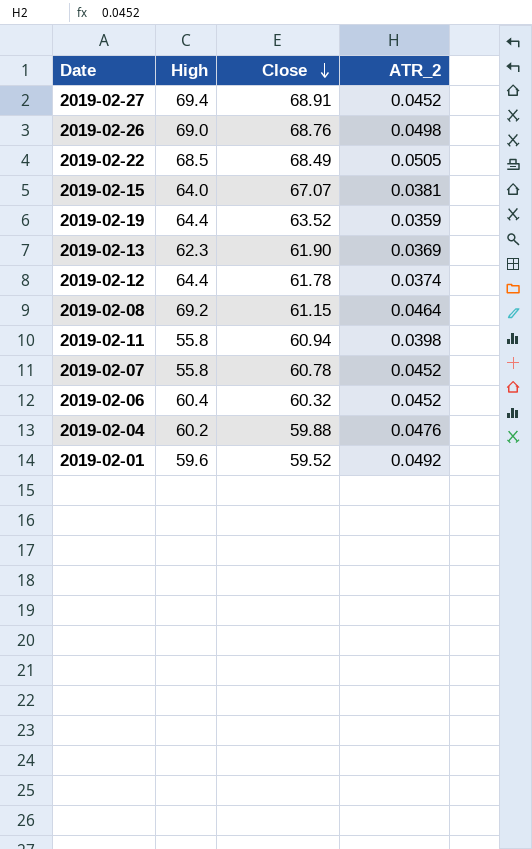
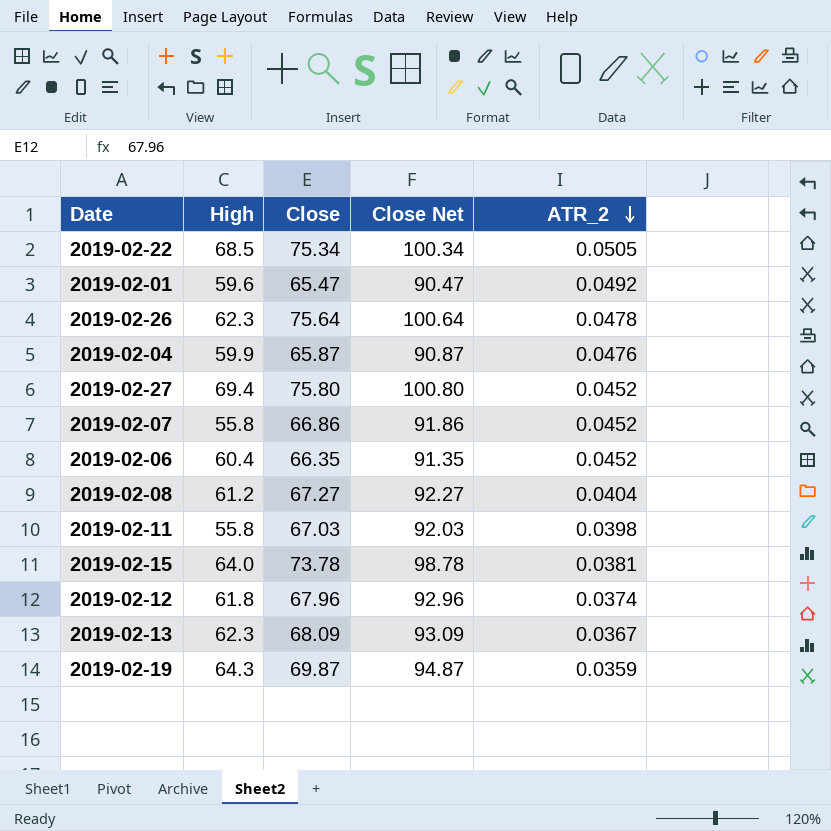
row order: Close descending -> ATR_2 descending
column Close Net | formula: none -> [Close] + 25
2019-02-22 | Close: 68.49 -> 75.34
2019-02-01 | Close: 59.52 -> 65.47
2019-02-26 | High: 69.0 -> 62.3
2019-02-26 | Close: 68.76 -> 75.64
2019-02-26 | ATR_2: 0.0498 -> 0.0478
2019-02-04 | High: 60.2 -> 59.9
2019-02-04 | Close: 59.88 -> 65.87
2019-02-27 | Close: 68.91 -> 75.80
2019-02-07 | Close: 60.78 -> 66.86
2019-02-06 | Close: 60.32 -> 66.35
2019-02-08 | High: 69.2 -> 61.2
2019-02-08 | Close: 61.15 -> 67.27
2019-02-08 | ATR_2: 0.0464 -> 0.0404
2019-02-11 | Close: 60.94 -> 67.03
2019-02-15 | Close: 67.07 -> 73.78
2019-02-12 | High: 64.4 -> 61.8
2019-02-12 | Close: 61.78 -> 67.96
2019-02-13 | Close: 61.90 -> 68.09
2019-02-13 | ATR_2: 0.0369 -> 0.0367
2019-02-19 | High: 64.4 -> 64.3
2019-02-19 | Close: 63.52 -> 69.87

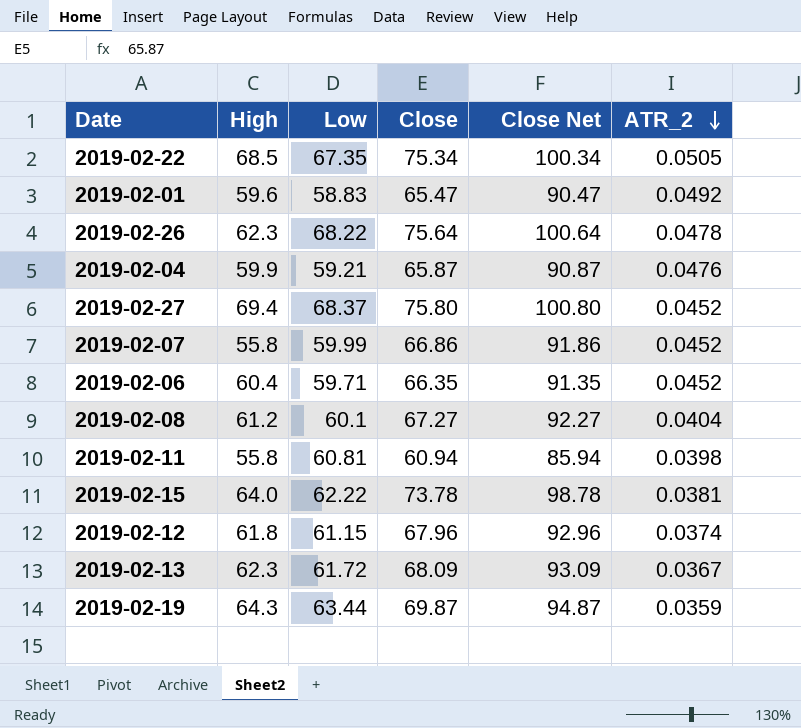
column Low | position: none -> 3
2019-02-11 | Close: 67.03 -> 60.94
2019-02-11 | Close Net: 92.03 -> 85.94

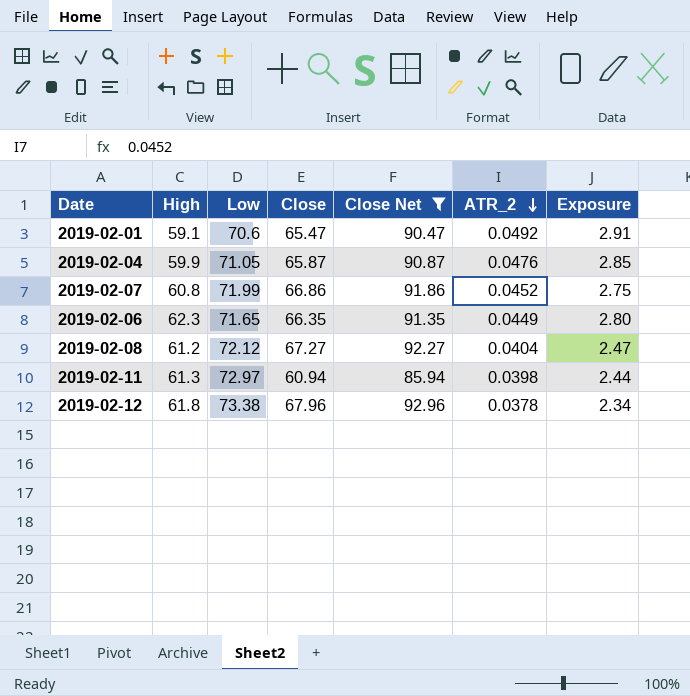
filter: none -> Close Net <= 92.96
column Exposure | formula: none -> [High] * [ATR_2]
2019-02-01 | High: 59.6 -> 59.1
2019-02-01 | Low: 58.83 -> 70.6
2019-02-04 | Low: 59.21 -> 71.05
2019-02-07 | High: 55.8 -> 60.8
2019-02-07 | Low: 59.99 -> 71.99
2019-02-06 | High: 60.4 -> 62.3
2019-02-06 | Low: 59.71 -> 71.65
2019-02-06 | ATR_2: 0.0452 -> 0.0449
2019-02-08 | Low: 60.1 -> 72.12
2019-02-11 | High: 55.8 -> 61.3
2019-02-11 | Low: 60.81 -> 72.97
2019-02-12 | Low: 61.15 -> 73.38
2019-02-12 | ATR_2: 0.0374 -> 0.0378

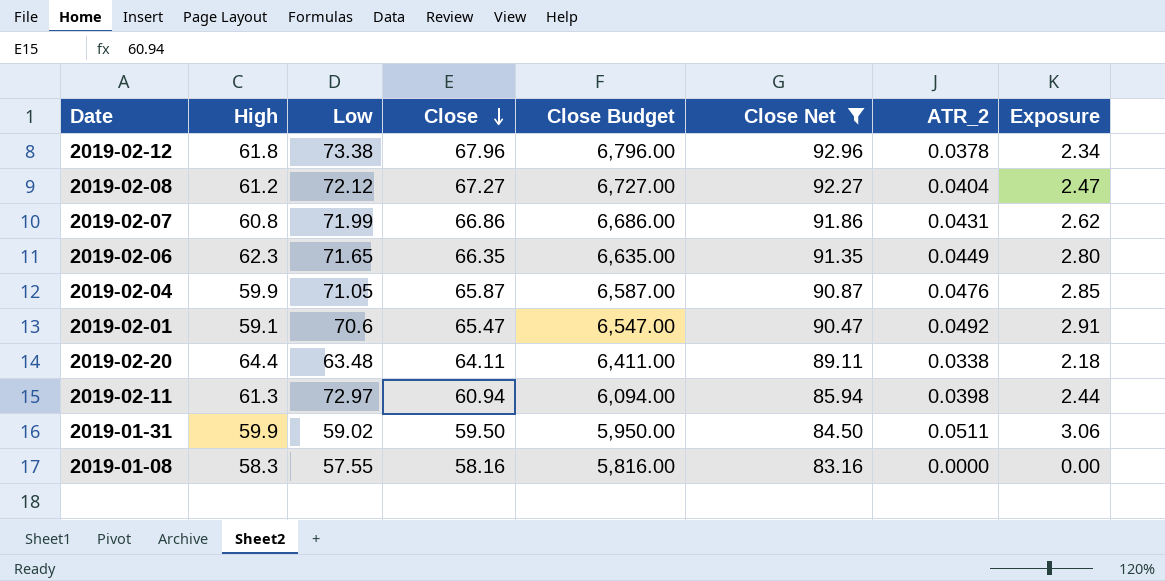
row order: ATR_2 descending -> Close descending
column Close Budget | formula: none -> [Close] * 100
2019-02-07 | ATR_2: 0.0452 -> 0.0431
2019-02-07 | Exposure: 2.75 -> 2.62
row 2019-02-20: none -> 64.4 | 63.48 | 64.11 | 6,411.00 | 89.11 | 0.0338 | 2.18
row 2019-01-31: none -> 59.9 | 59.02 | 59.50 | 5,950.00 | 84.50 | 0.0511 | 3.06
row 2019-01-08: none -> 58.3 | 57.55 | 58.16 | 5,816.00 | 83.16 | 0.0000 | 0.00

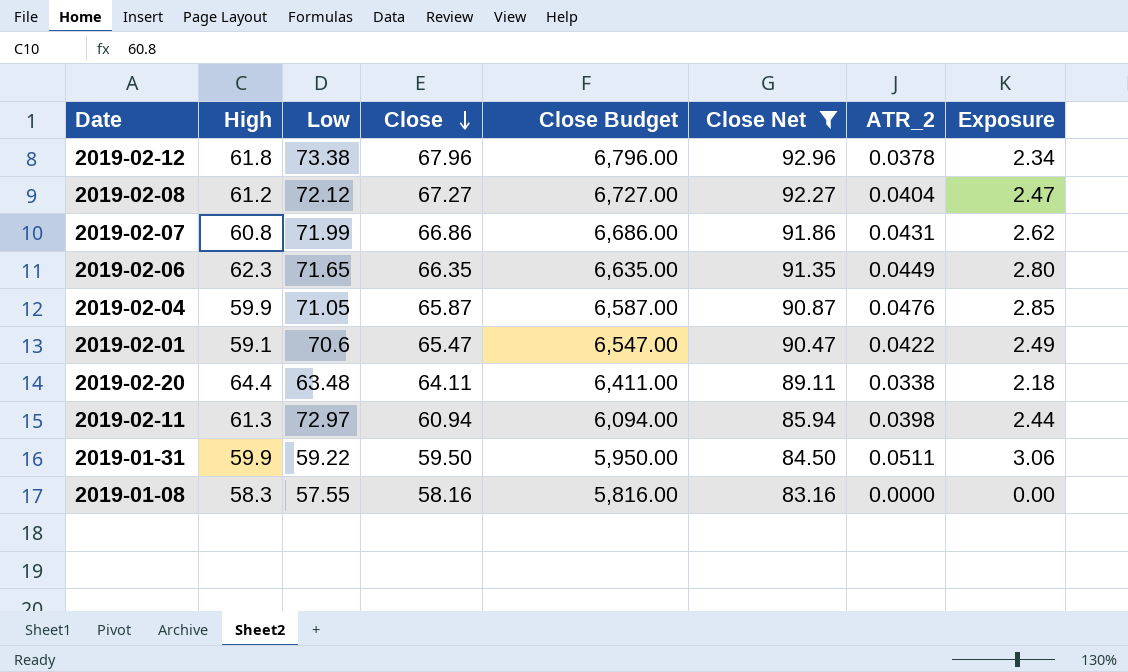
2019-02-01 | ATR_2: 0.0492 -> 0.0422
2019-02-01 | Exposure: 2.91 -> 2.49
2019-01-31 | Low: 59.02 -> 59.22

